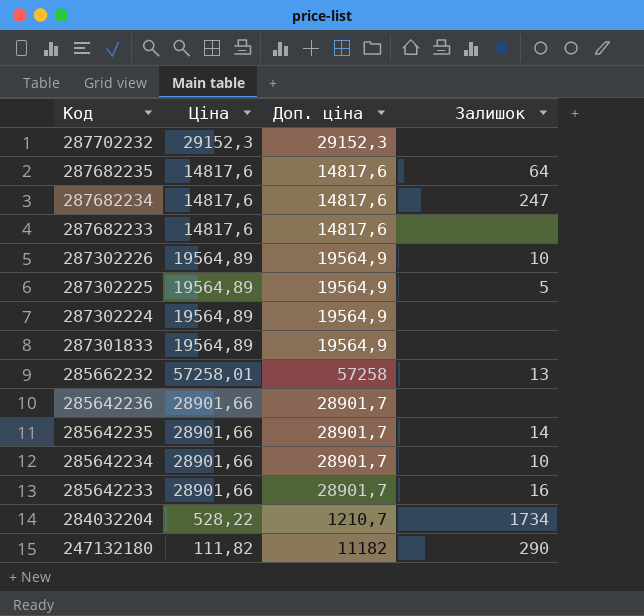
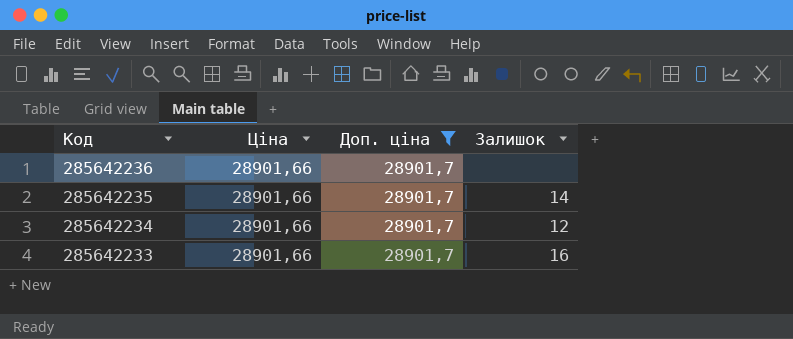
filter: none -> Доп. ціна = 28901,7
285642234 | Залишок: 10 -> 12

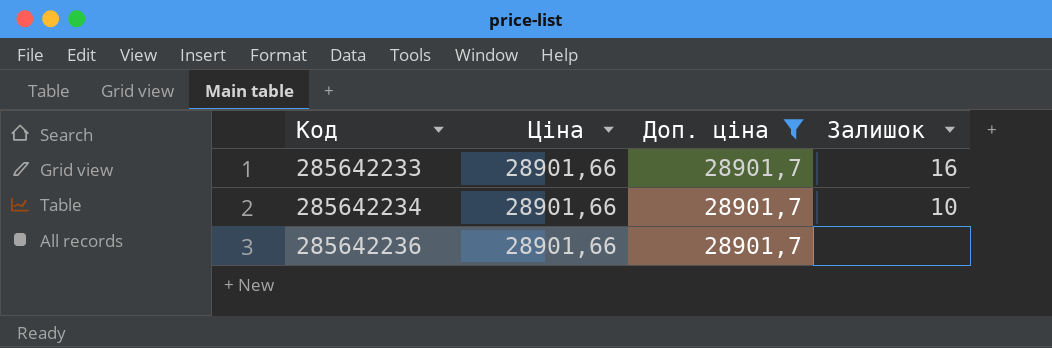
row order: Код descending -> Код ascending
row 285642235: 28901,66 | 28901,7 | 14 -> none
285642234 | Залишок: 12 -> 10

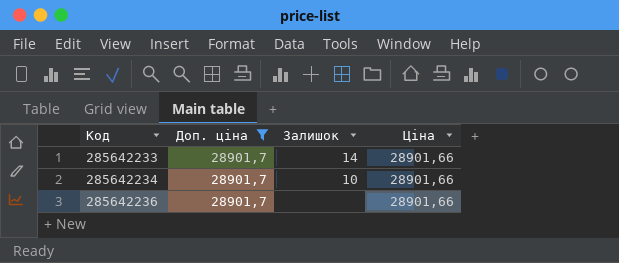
column Ціна | position: 2 -> 4
285642233 | Залишок: 16 -> 14

